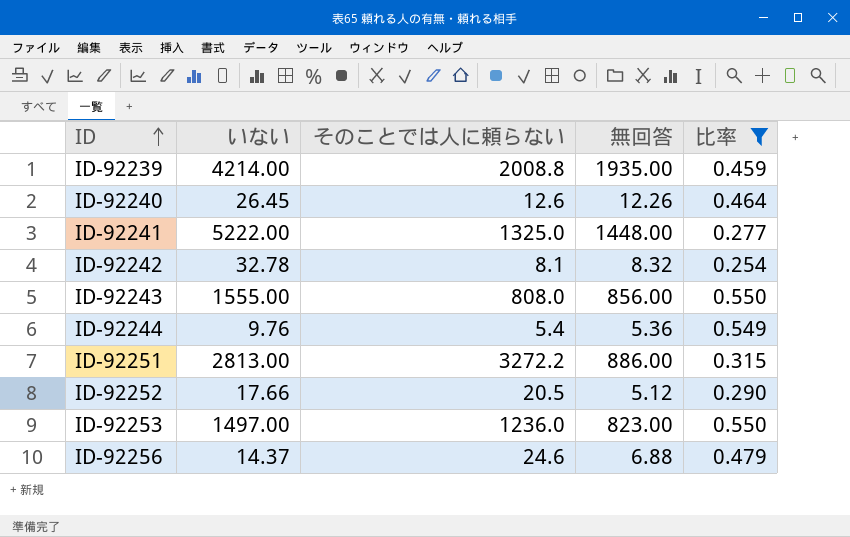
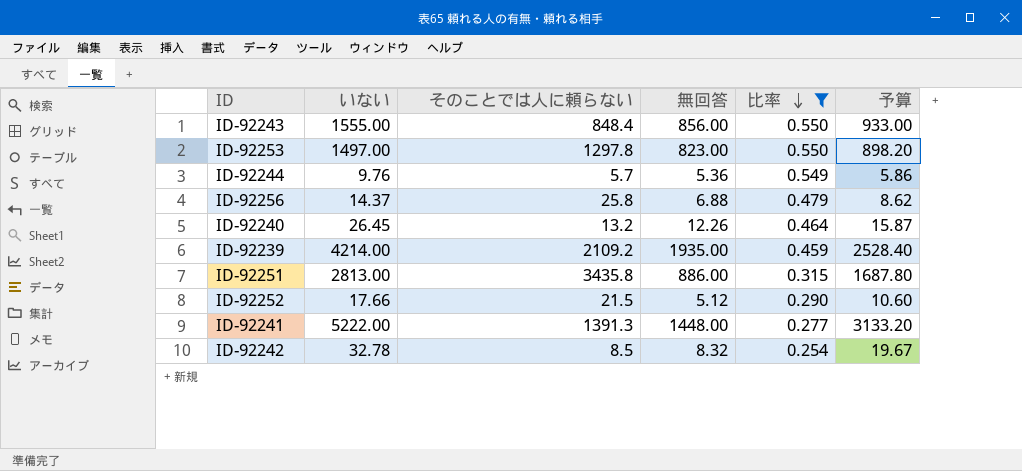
row order: ID ascending -> 比率 descending
column 予算 | formula: none -> [いない] * 0.6
ID-92243 | そのことでは人に頼らない: 808.0 -> 848.4
ID-92253 | そのことでは人に頼らない: 1236.0 -> 1297.8
ID-92244 | そのことでは人に頼らない: 5.4 -> 5.7
ID-92256 | そのことでは人に頼らない: 24.6 -> 25.8
ID-92240 | そのことでは人に頼らない: 12.6 -> 13.2
ID-92239 | そのことでは人に頼らない: 2008.8 -> 2109.2
ID-92251 | そのことでは人に頼らない: 3272.2 -> 3435.8
ID-92252 | そのことでは人に頼らない: 20.5 -> 21.5
ID-92241 | そのことでは人に頼らない: 1325.0 -> 1391.3
ID-92242 | そのことでは人に頼らない: 8.1 -> 8.5

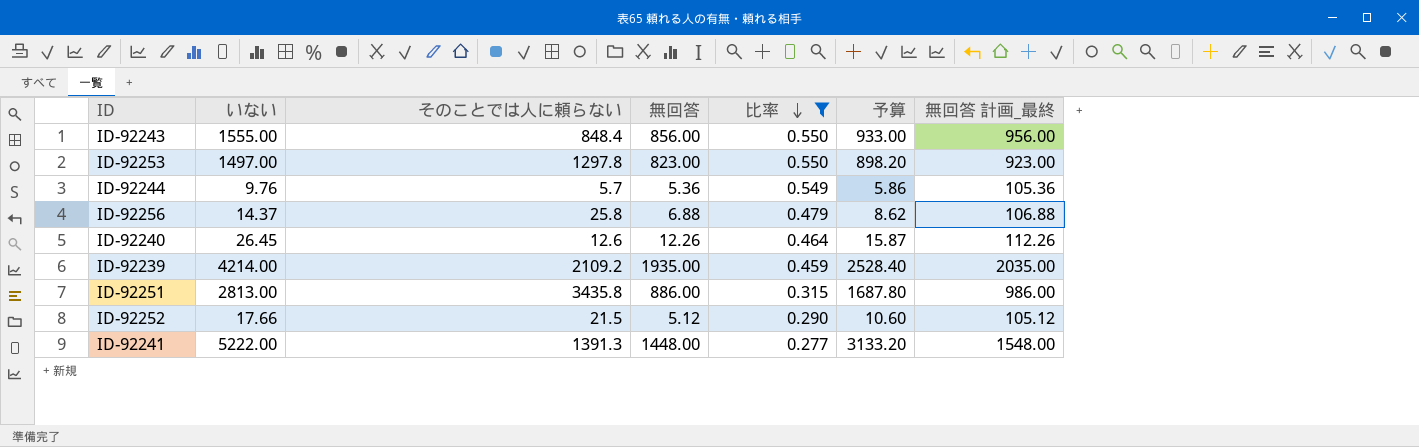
column 無回答 計画_最終 | formula: none -> [無回答] + 100
row ID-92242: 32.78 | 8.5 | 8.32 | 0.254 | 19.67 -> none
ID-92240 | そのことでは人に頼らない: 13.2 -> 12.6

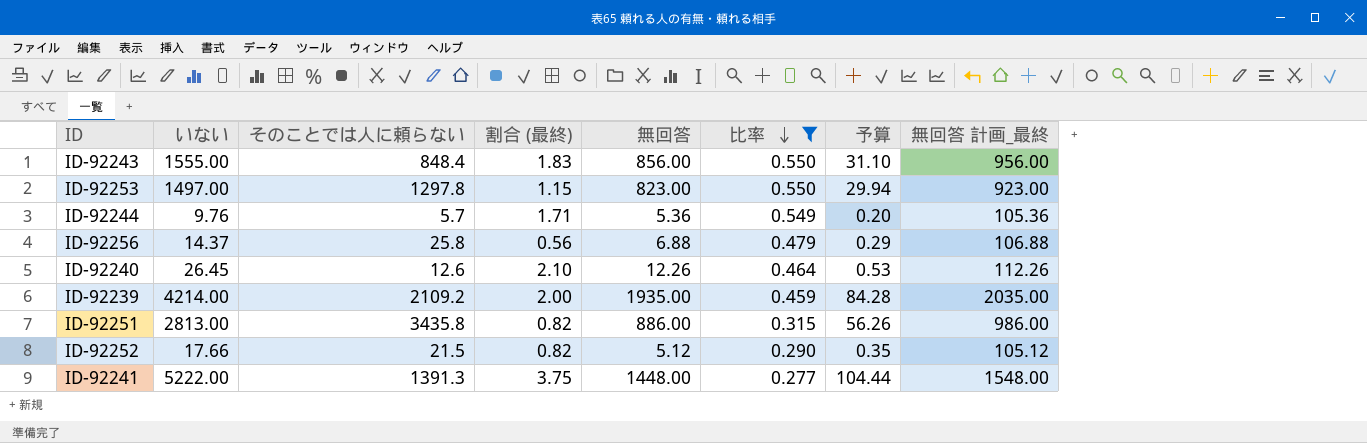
column 割合 (最終) | formula: none -> [いない] / [そのことでは人に頼らない]
column 予算 | formula: [いない] * 0.6 -> [いない] * 0.02

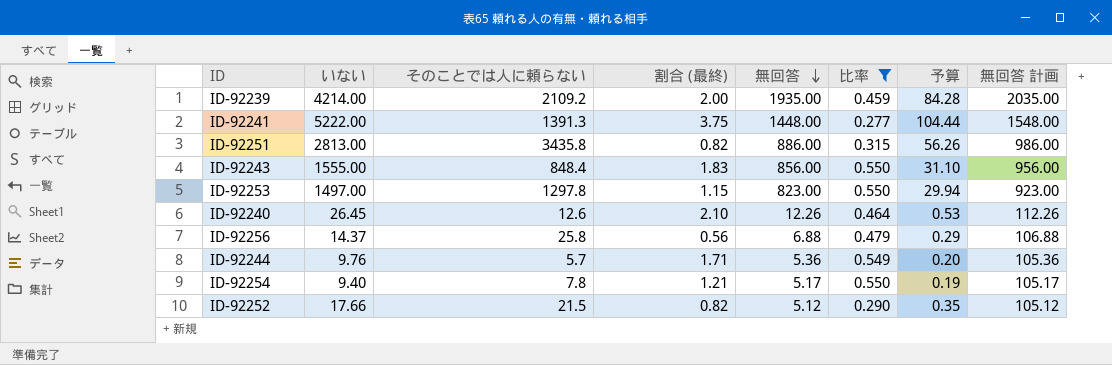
row order: 比率 descending -> 無回答 descending
column name: 無回答 計画_最終 -> 無回答 計画
row ID-92254: none -> 9.40 | 7.8 | 1.21 | 5.17 | 0.550 | 0.19 | 105.17

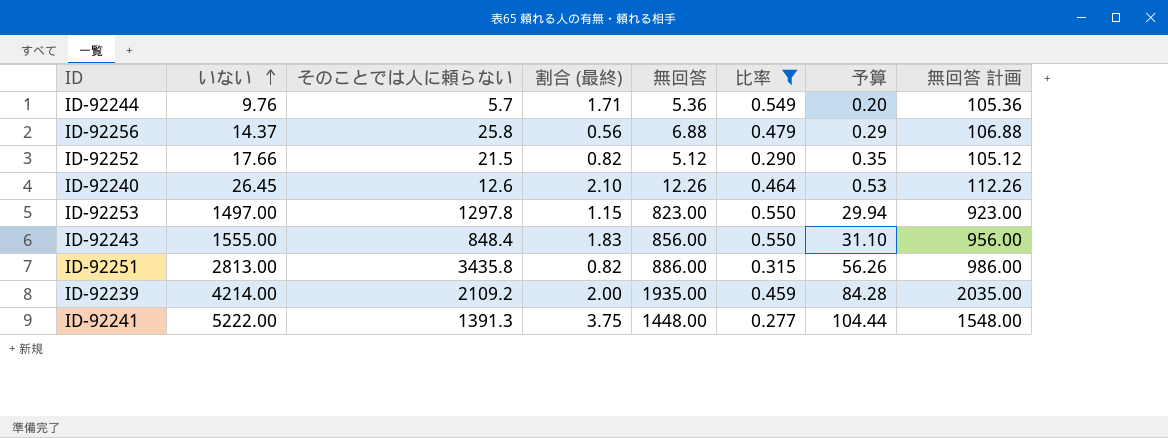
row order: 無回答 descending -> いない ascending
row ID-92254: 9.40 | 7.8 | 1.21 | 5.17 | 0.550 | 0.19 | 105.17 -> none

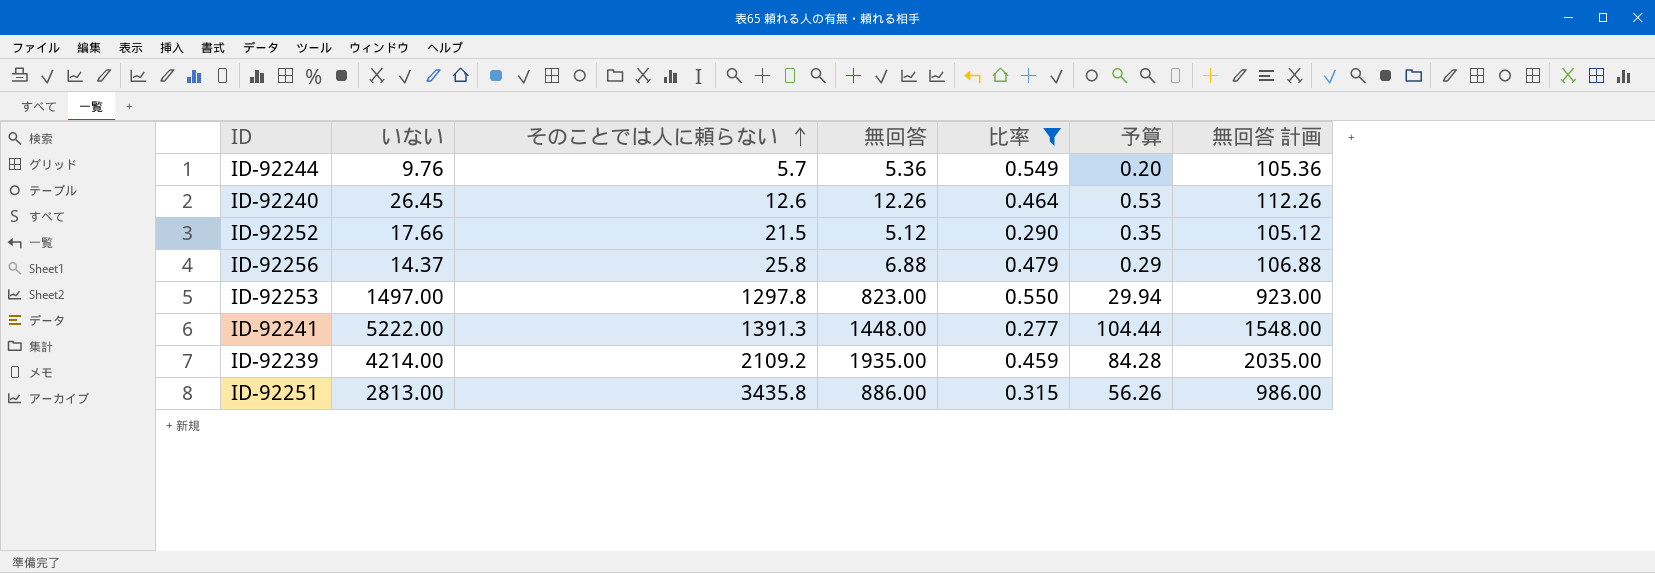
row order: いない ascending -> そのことでは人に頼らない ascending
column 割合 (最終) | formula: [いない] / [そのことでは人に頼らない] -> none
row ID-92243: 1555.00 | 848.4 | 1.83 | 856.00 | 0.550 | 31.10 | 956.00 -> none

